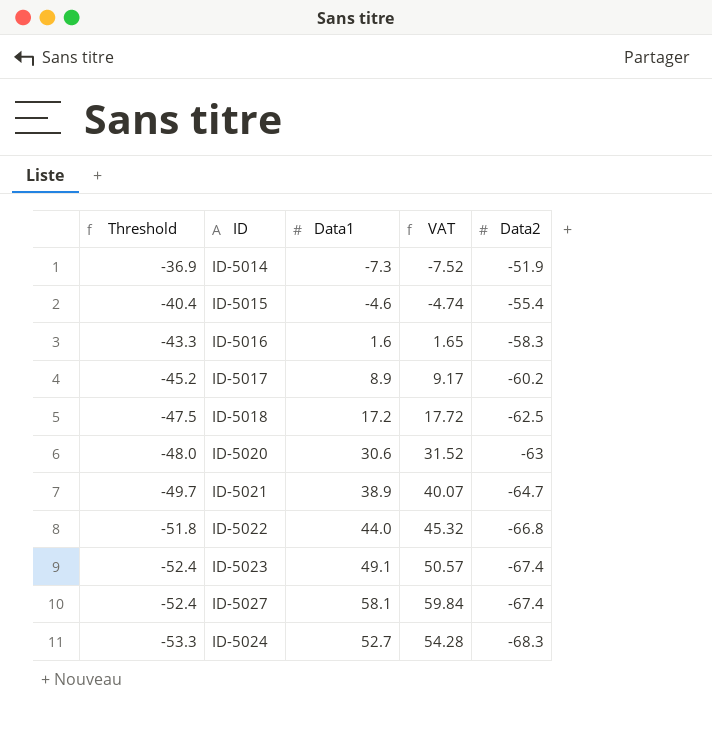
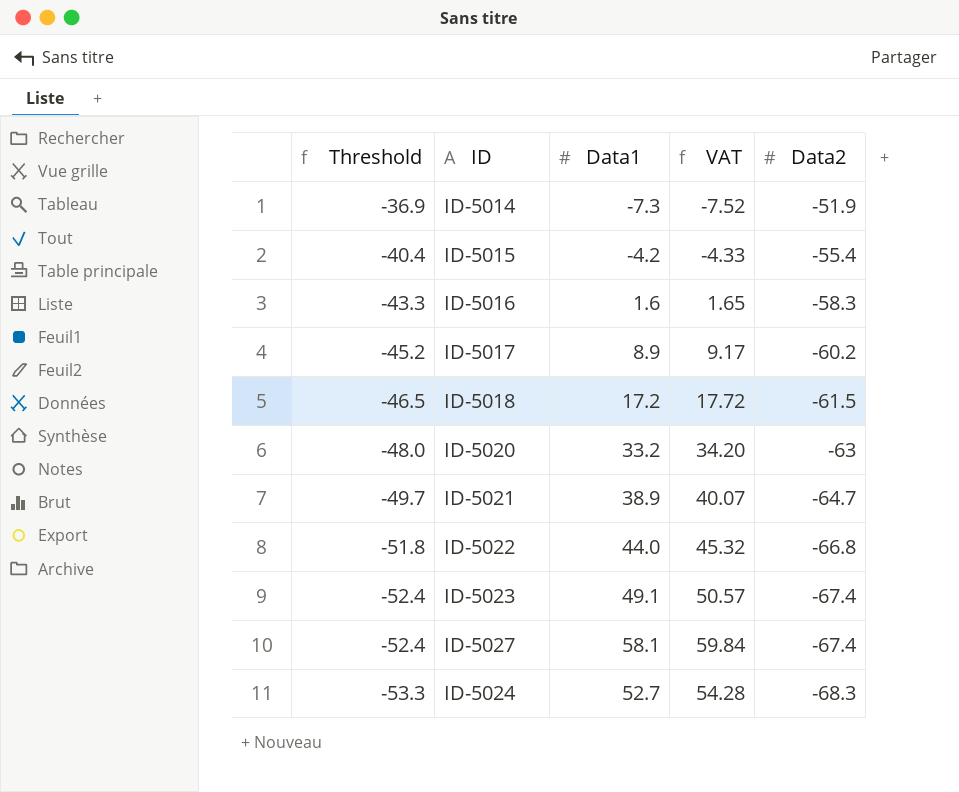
ID-5015 | Data1: -4.6 -> -4.2
ID-5015 | VAT: -4.74 -> -4.33
ID-5018 | Threshold: -47.5 -> -46.5
ID-5018 | Data2: -62.5 -> -61.5
ID-5020 | Data1: 30.6 -> 33.2
ID-5020 | VAT: 31.52 -> 34.20

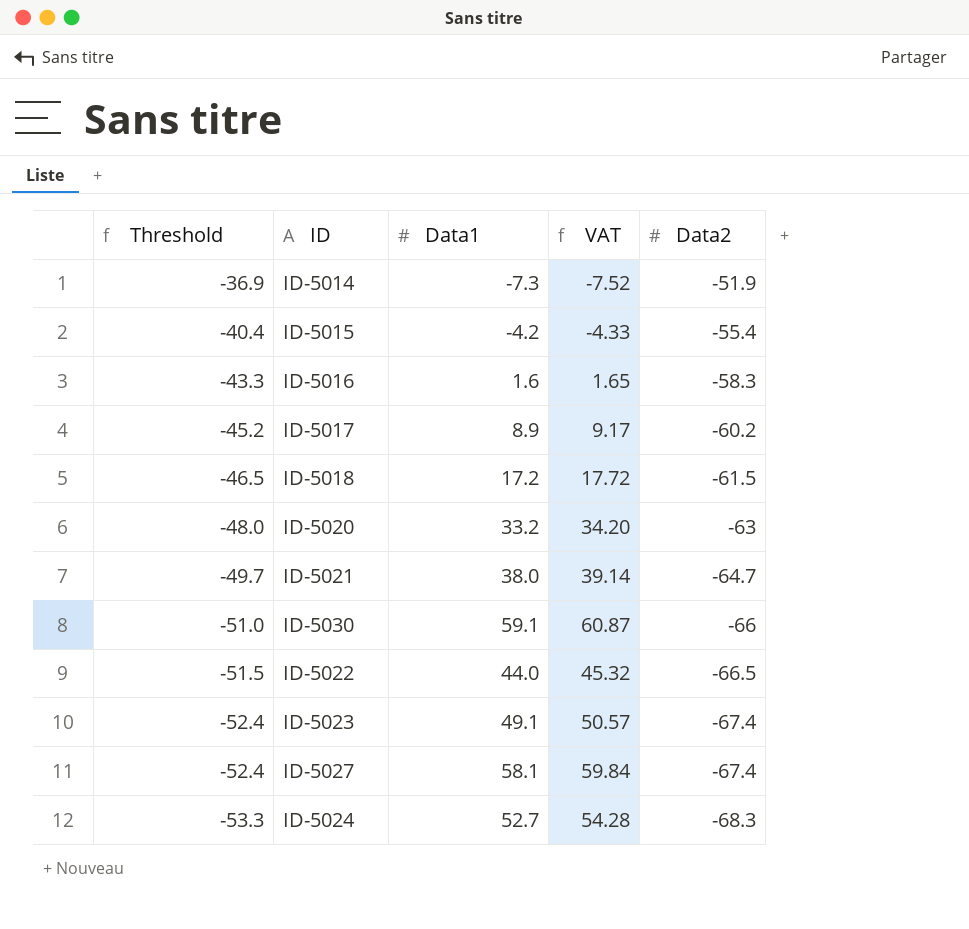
ID-5021 | Data1: 38.9 -> 38.0
ID-5021 | VAT: 40.07 -> 39.14
row ID-5030: none -> -51.0 | 59.1 | 60.87 | -66
ID-5022 | Threshold: -51.8 -> -51.5
ID-5022 | Data2: -66.8 -> -66.5

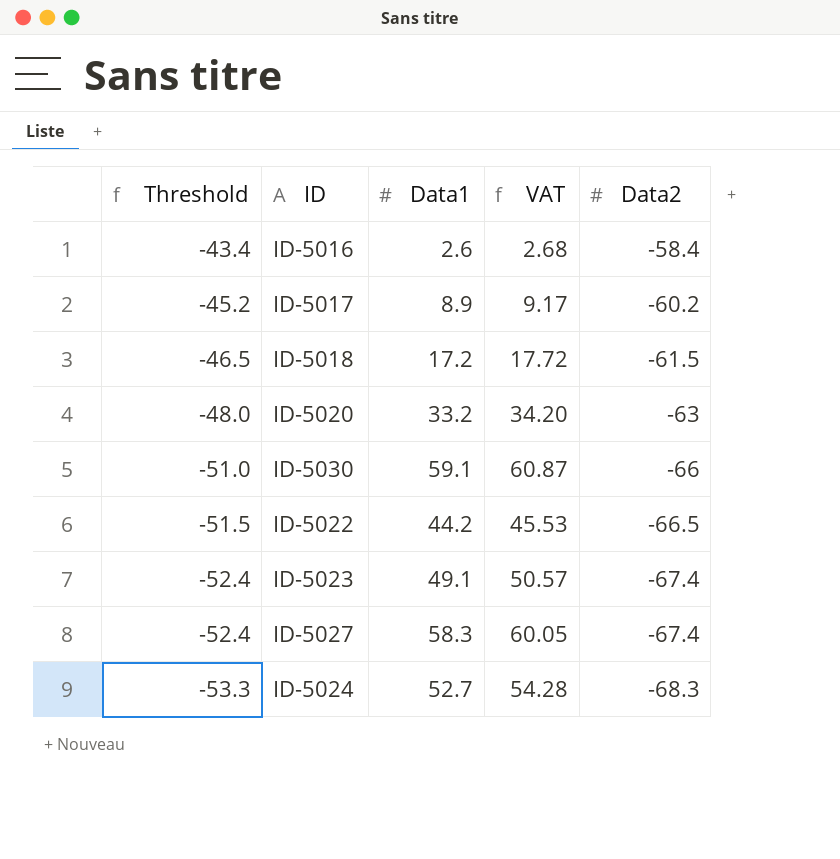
row ID-5014: -36.9 | -7.3 | -7.52 | -51.9 -> none
row ID-5015: -40.4 | -4.2 | -4.33 | -55.4 -> none
row ID-5021: -49.7 | 38.0 | 39.14 | -64.7 -> none
ID-5016 | Threshold: -43.3 -> -43.4
ID-5016 | Data1: 1.6 -> 2.6
ID-5016 | VAT: 1.65 -> 2.68
ID-5016 | Data2: -58.3 -> -58.4
ID-5022 | Data1: 44.0 -> 44.2
ID-5022 | VAT: 45.32 -> 45.53
ID-5027 | Data1: 58.1 -> 58.3
ID-5027 | VAT: 59.84 -> 60.05

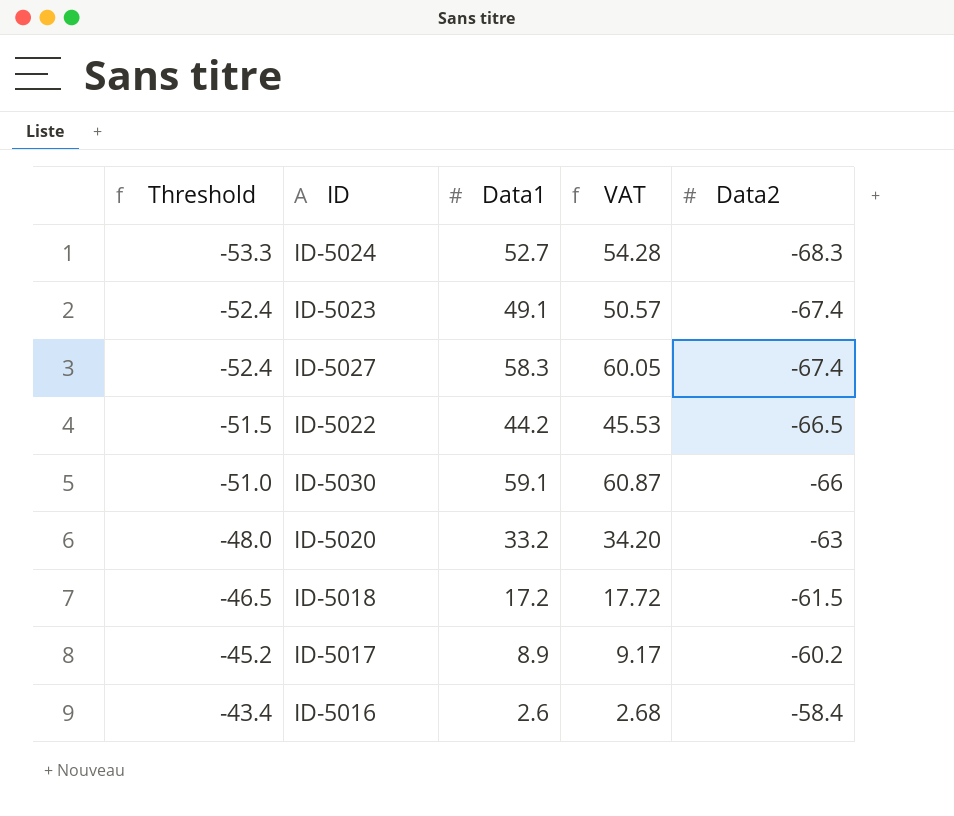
row order: Threshold descending -> Threshold ascending

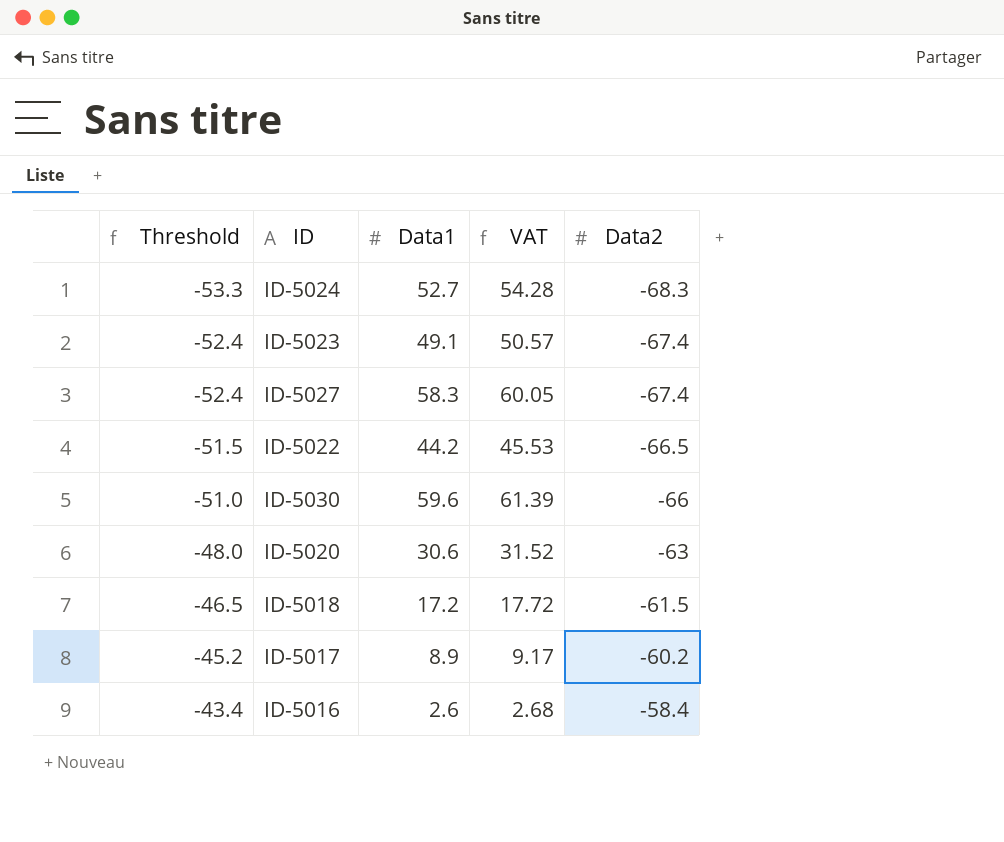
ID-5030 | Data1: 59.1 -> 59.6
ID-5030 | VAT: 60.87 -> 61.39
ID-5020 | Data1: 33.2 -> 30.6
ID-5020 | VAT: 34.20 -> 31.52

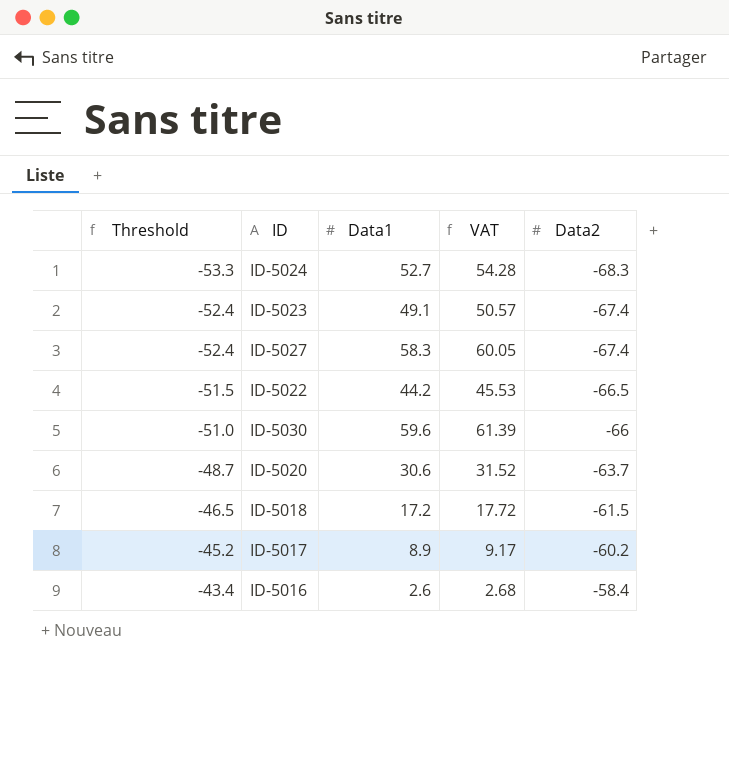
ID-5020 | Threshold: -48.0 -> -48.7
ID-5020 | Data2: -63 -> -63.7

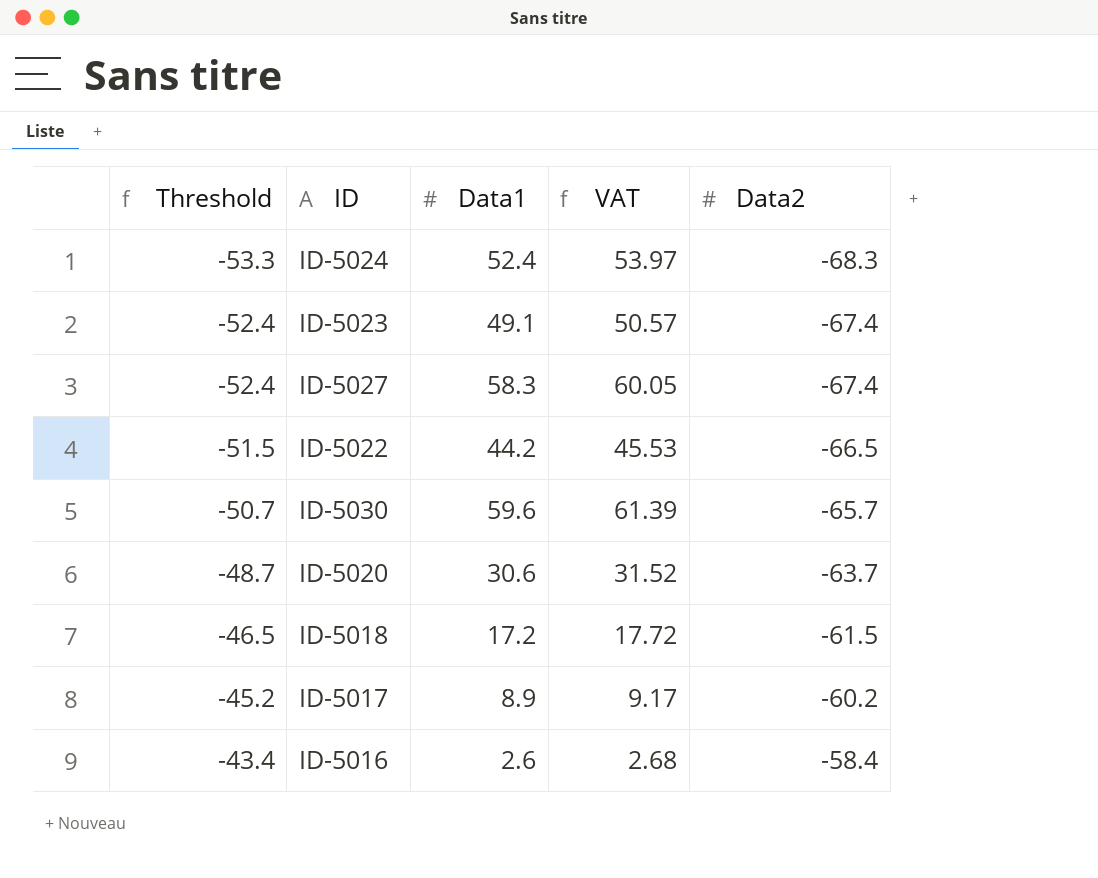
ID-5024 | Data1: 52.7 -> 52.4
ID-5024 | VAT: 54.28 -> 53.97
ID-5030 | Threshold: -51.0 -> -50.7
ID-5030 | Data2: -66 -> -65.7

